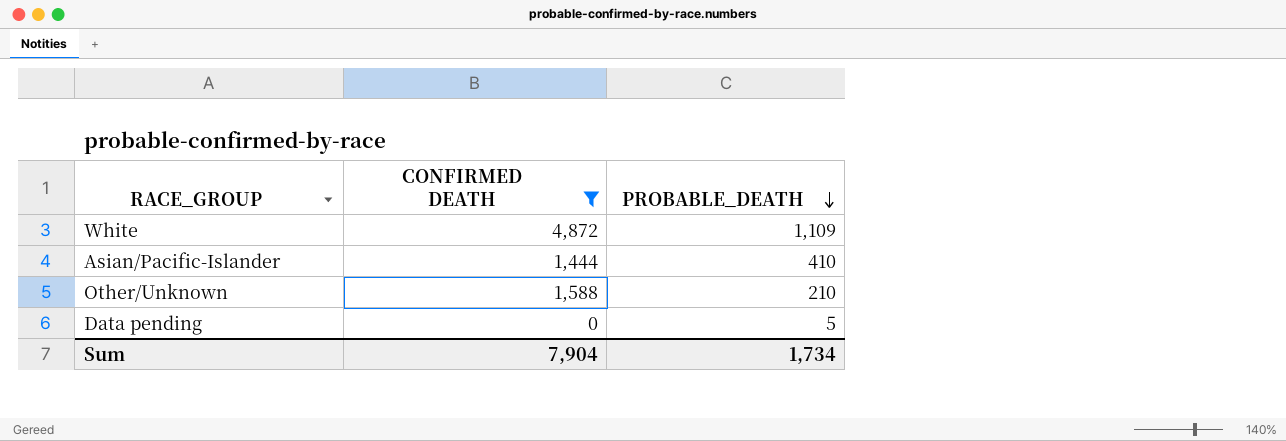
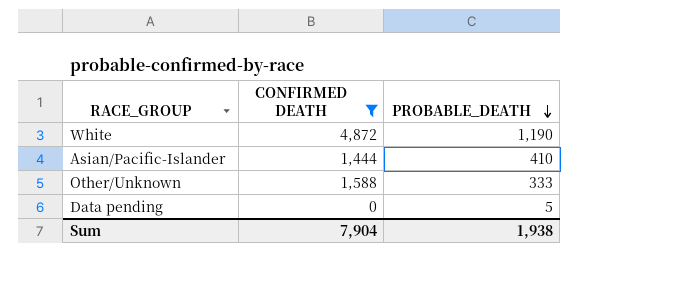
White | PROBABLE_DEATH: 1,109 -> 1,190
Other/Unknown | PROBABLE_DEATH: 210 -> 333
Sum | PROBABLE_DEATH: 1,734 -> 1,938

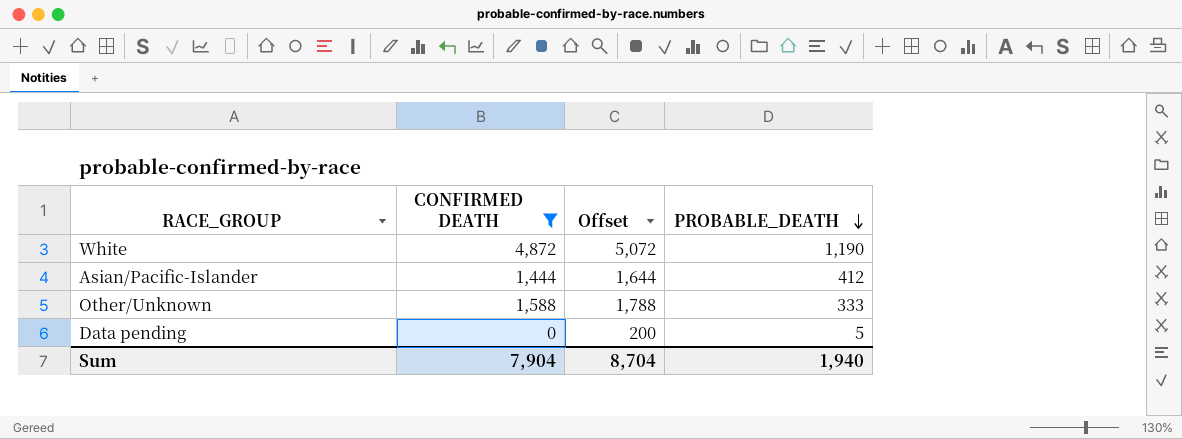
column Offset | formula: none -> [CONFIRMED DEATH] + 200
Asian/Pacific-Islander | PROBABLE_DEATH: 410 -> 412
Sum | PROBABLE_DEATH: 1,938 -> 1,940

